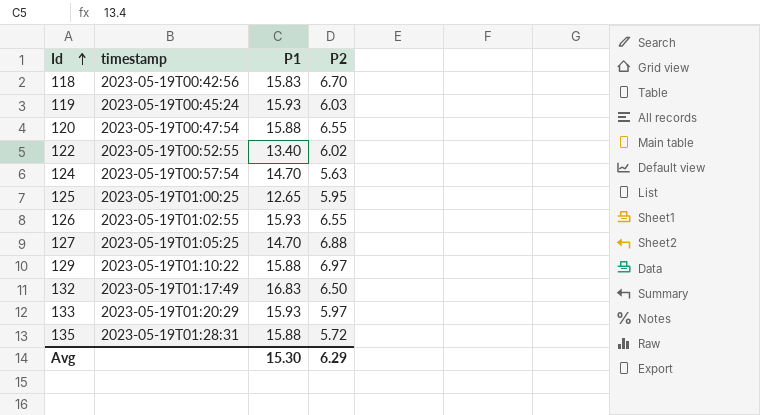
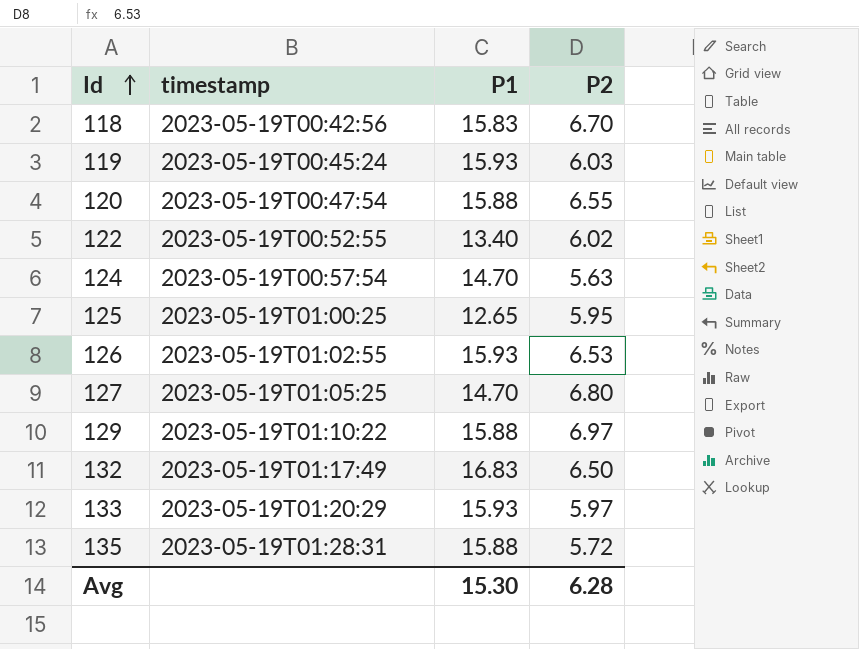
126 | P2: 6.55 -> 6.53
127 | P2: 6.88 -> 6.80
Avg | P2: 6.29 -> 6.28

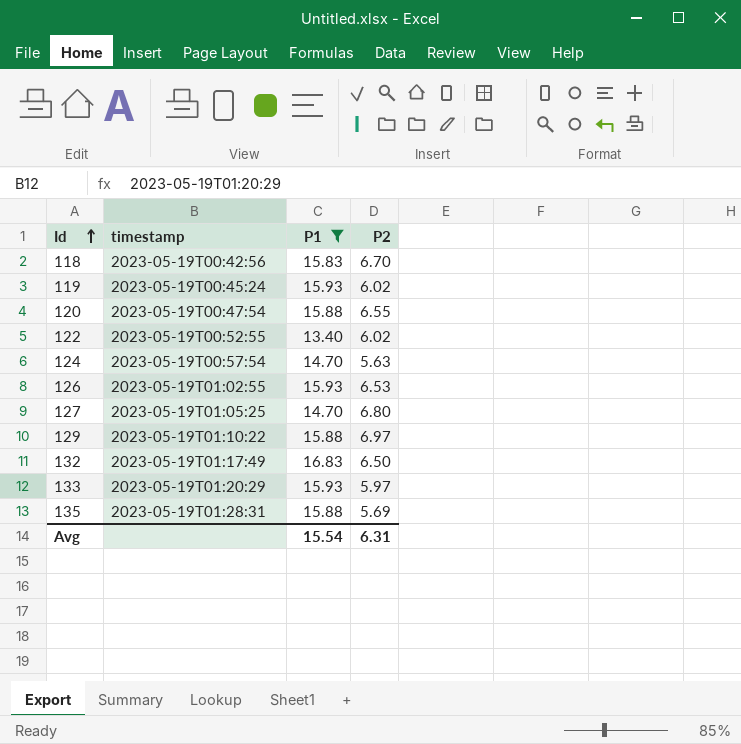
filter: none -> P1 != 12.65
119 | P2: 6.03 -> 6.02
135 | P2: 5.72 -> 5.69
Avg | P1: 15.30 -> 15.54
Avg | P2: 6.28 -> 6.31

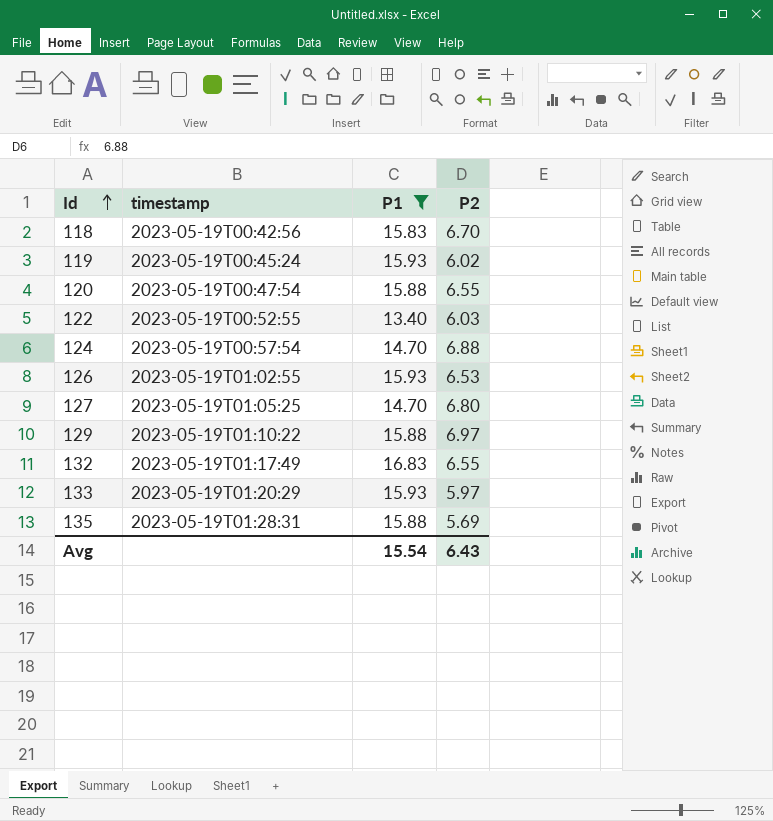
122 | P2: 6.02 -> 6.03
124 | P2: 5.63 -> 6.88
132 | P2: 6.50 -> 6.55
Avg | P2: 6.31 -> 6.43

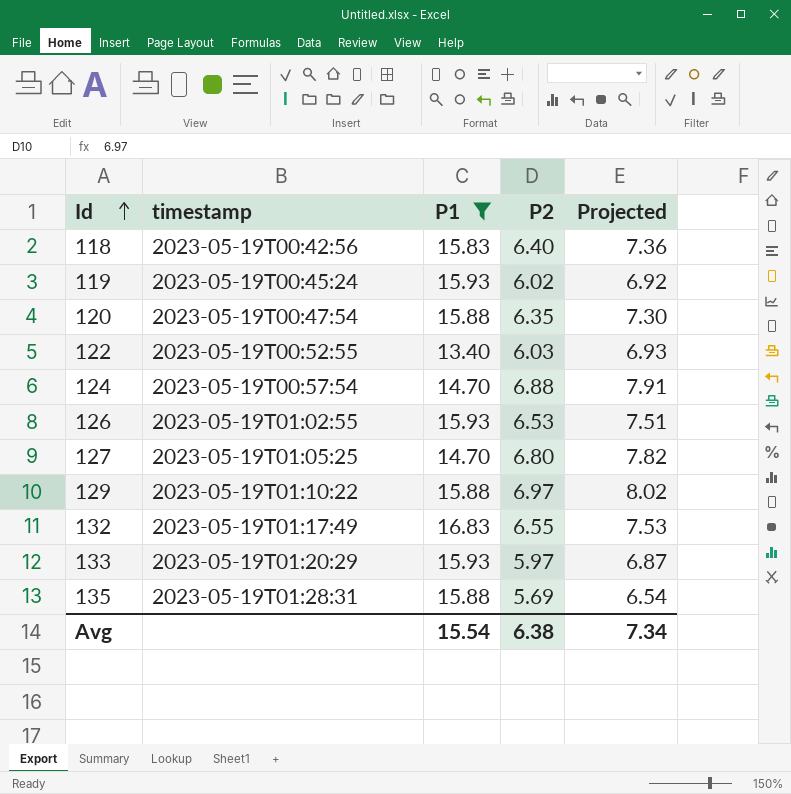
column Projected | formula: none -> [P2] * 1.15
118 | P2: 6.70 -> 6.40
120 | P2: 6.55 -> 6.35
Avg | P2: 6.43 -> 6.38

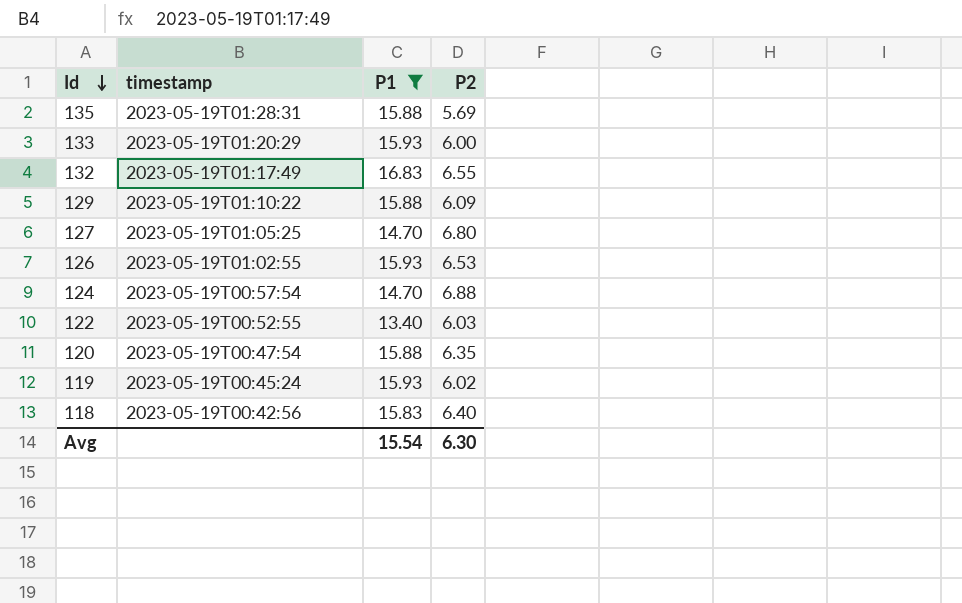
row order: Id ascending -> Id descending
column Projected | formula: [P2] * 1.15 -> none
133 | P2: 5.97 -> 6.00
129 | P2: 6.97 -> 6.09
Avg | P2: 6.38 -> 6.30

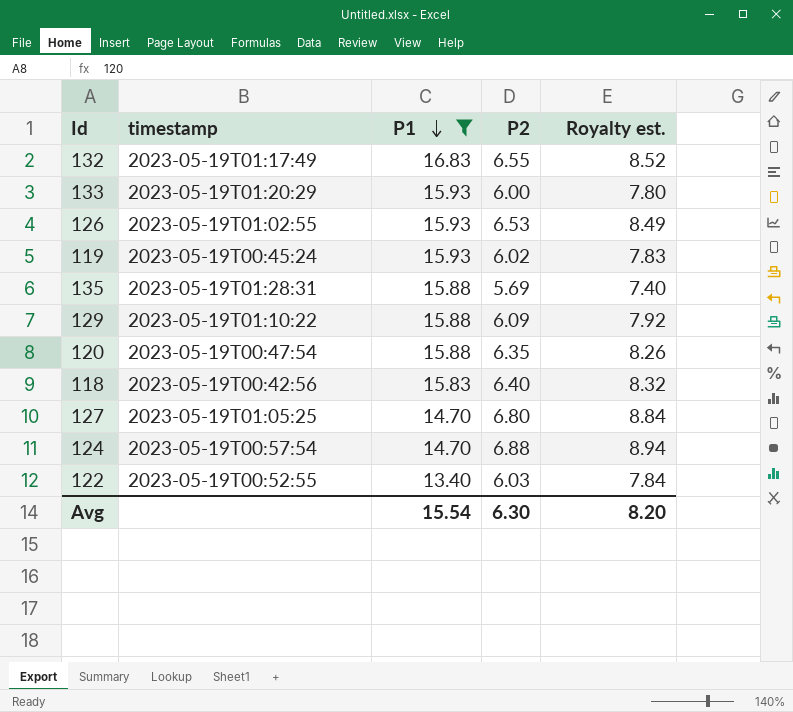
row order: Id descending -> P1 descending
column Royalty est. | formula: none -> [P2] * 1.3

